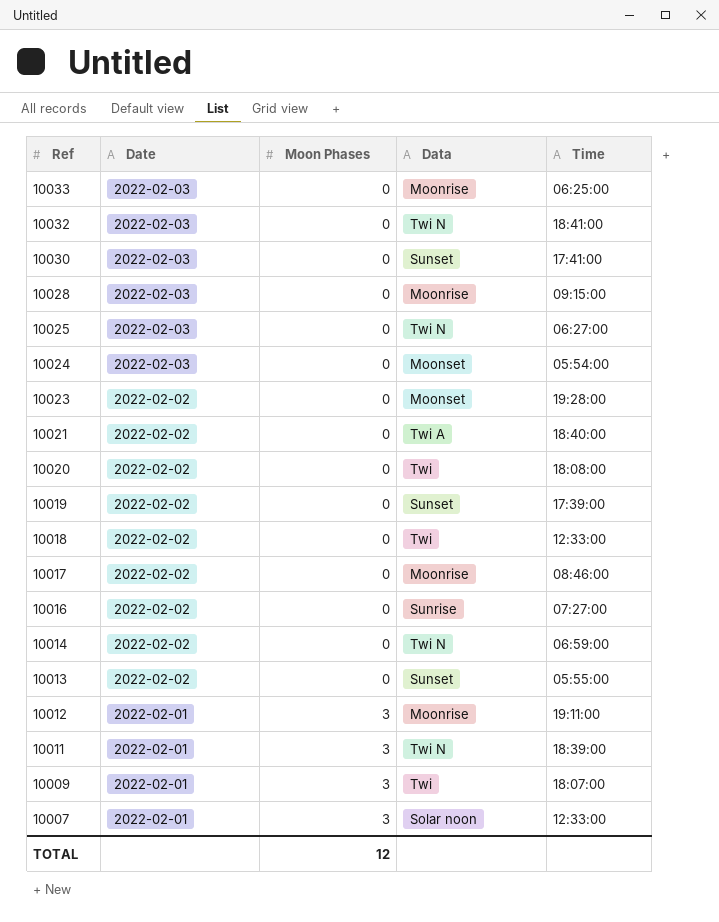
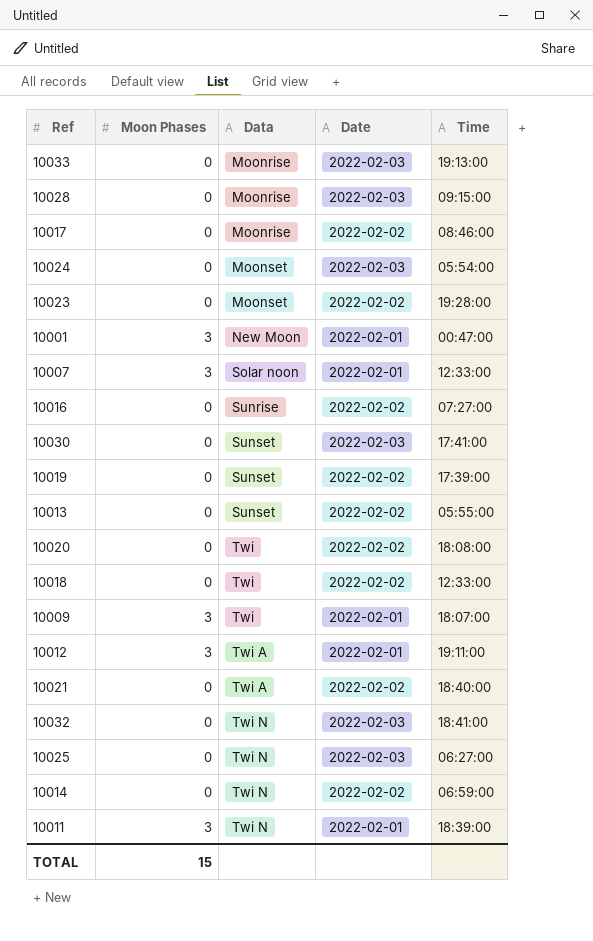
row order: Ref descending -> Data ascending
column Date | position: 2 -> 4
10033 | Time: 06:25:00 -> 19:13:00
row 10001: none -> 3 | New Moon | 2022-02-01 | 00:47:00
10012 | Data: Moonrise -> Twi A
TOTAL | Moon Phases: 12 -> 15

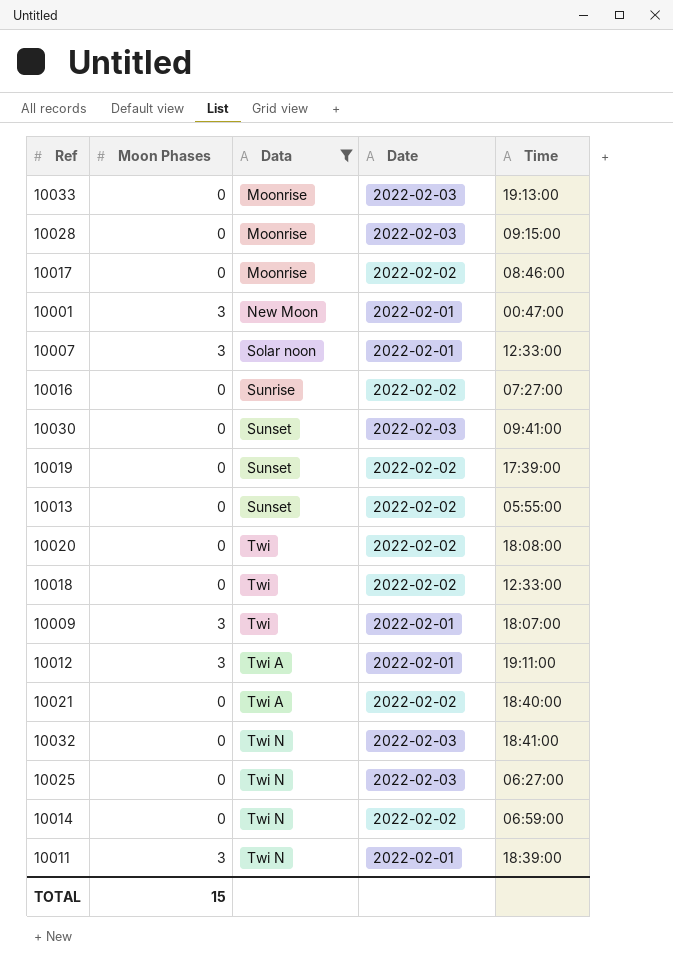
filter: none -> Data != Moonset
10030 | Time: 17:41:00 -> 09:41:00

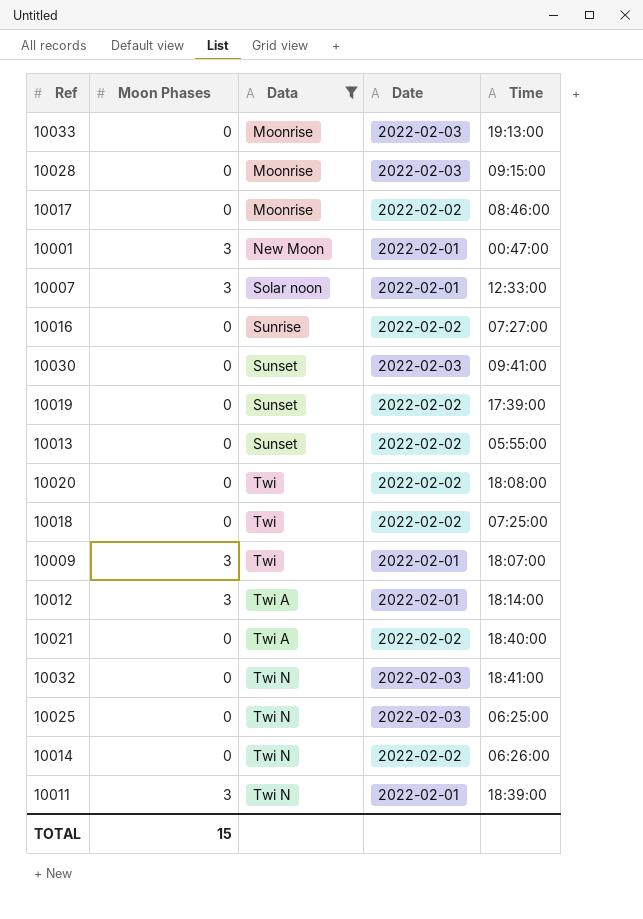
10018 | Time: 12:33:00 -> 07:25:00
10012 | Time: 19:11:00 -> 18:14:00
10025 | Time: 06:27:00 -> 06:25:00
10014 | Time: 06:59:00 -> 06:26:00

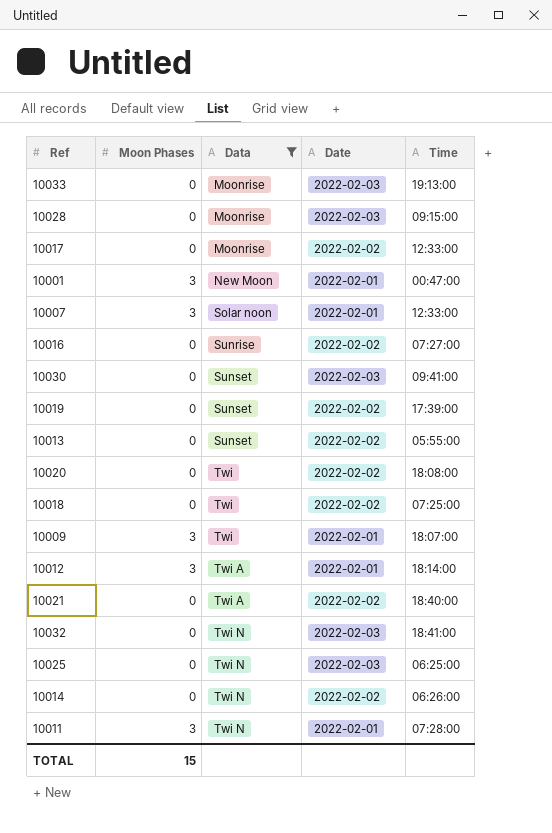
10017 | Time: 08:46:00 -> 12:33:00
10011 | Time: 18:39:00 -> 07:28:00

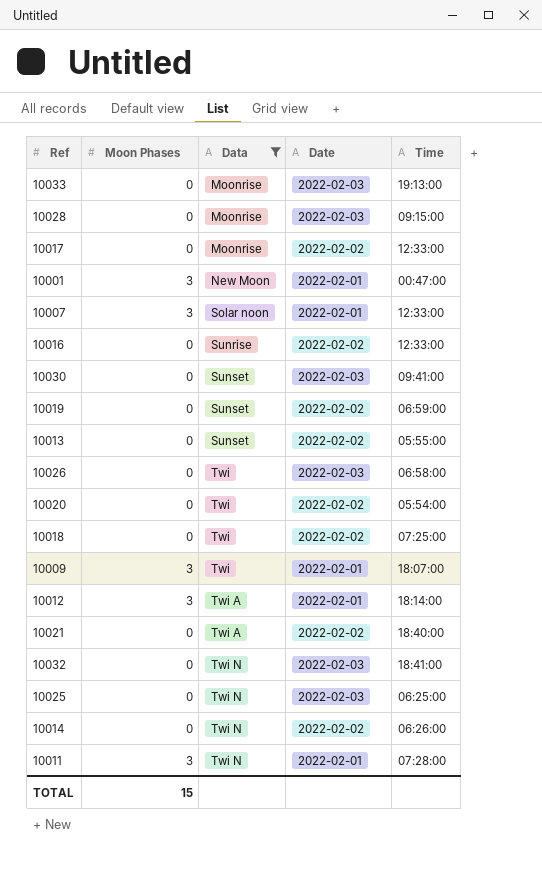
10016 | Time: 07:27:00 -> 12:33:00
10019 | Time: 17:39:00 -> 06:59:00
row 10026: none -> 0 | Twi | 2022-02-03 | 06:58:00
10020 | Time: 18:08:00 -> 05:54:00

